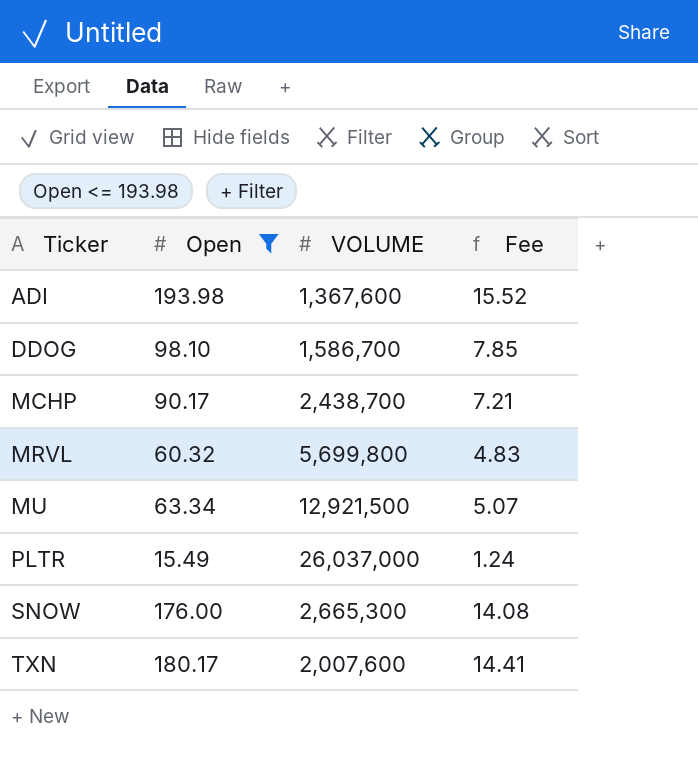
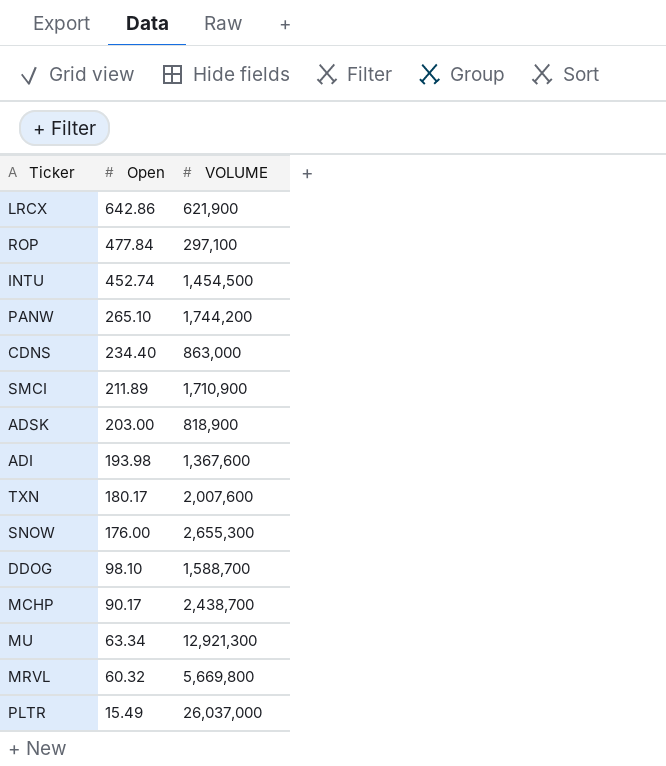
filter: Open <= 193.98 -> none
row order: Ticker ascending -> Open descending
column Fee | formula: [Open] * 0.08 -> none
SNOW | VOLUME: 2,665,300 -> 2,655,300
DDOG | VOLUME: 1,586,700 -> 1,588,700
MU | VOLUME: 12,921,500 -> 12,921,300
MRVL | VOLUME: 5,699,800 -> 5,669,800

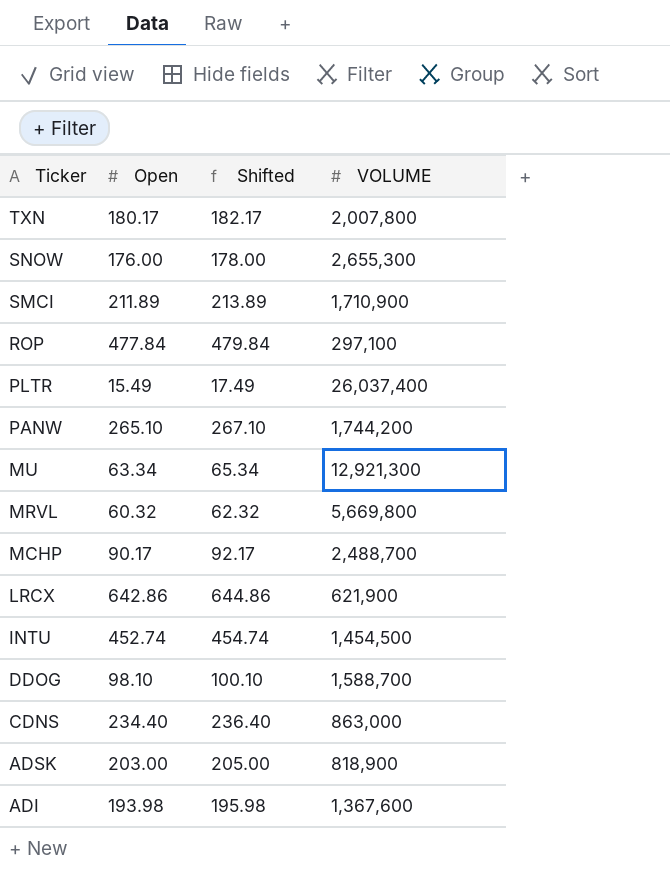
row order: Open descending -> Ticker descending
column Shifted | formula: none -> [Open] + 2
TXN | VOLUME: 2,007,600 -> 2,007,800
PLTR | VOLUME: 26,037,000 -> 26,037,400
MCHP | VOLUME: 2,438,700 -> 2,488,700

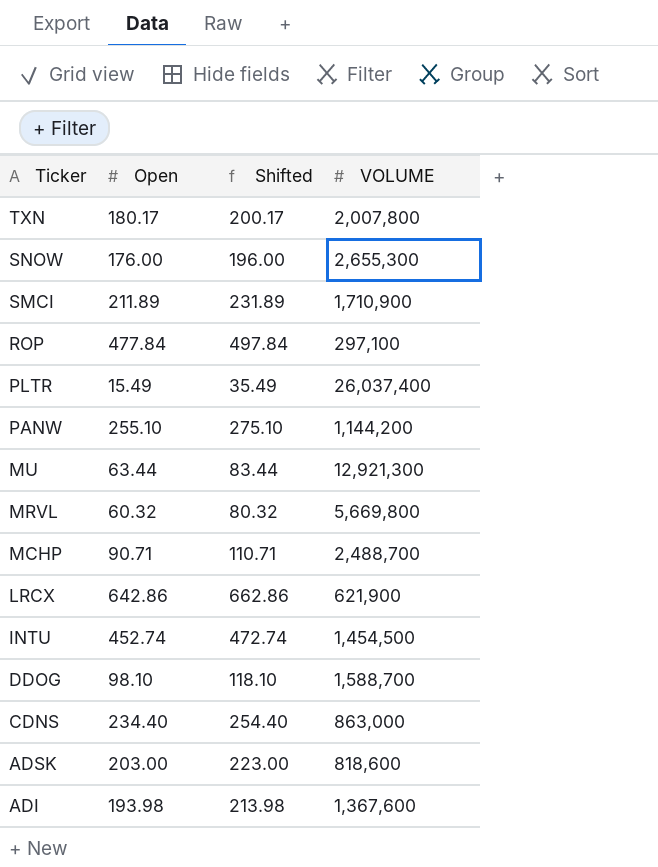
column Shifted | formula: [Open] + 2 -> [Open] + 20
PANW | Open: 265.10 -> 255.10
PANW | VOLUME: 1,744,200 -> 1,144,200
MU | Open: 63.34 -> 63.44
MCHP | Open: 90.17 -> 90.71
ADSK | VOLUME: 818,900 -> 818,600

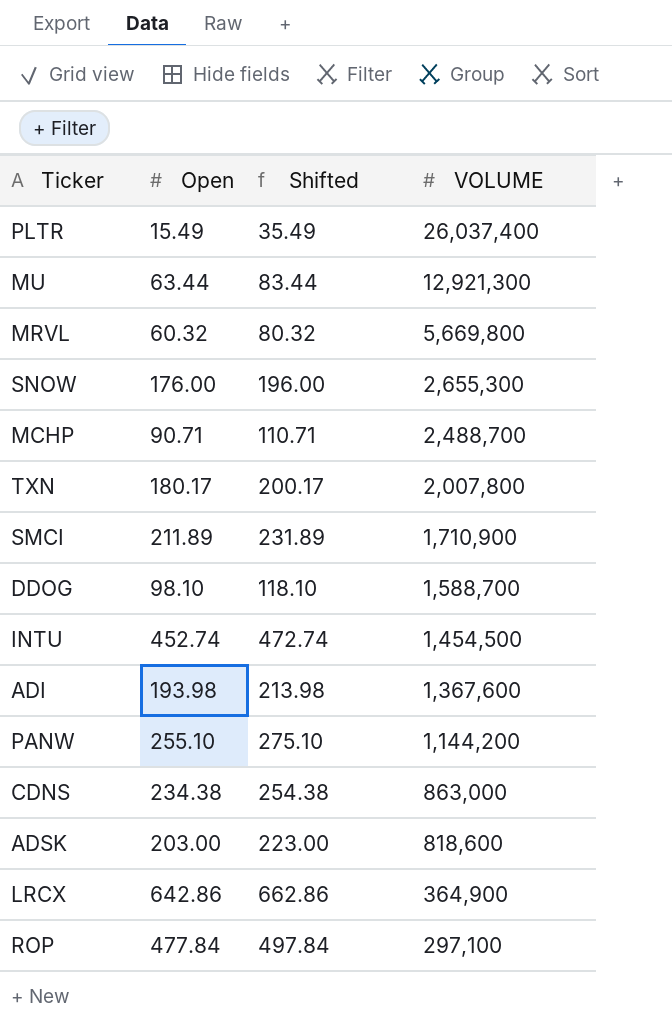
row order: Ticker descending -> VOLUME descending
CDNS | Open: 234.40 -> 234.38
CDNS | Shifted: 254.40 -> 254.38
LRCX | VOLUME: 621,900 -> 364,900

